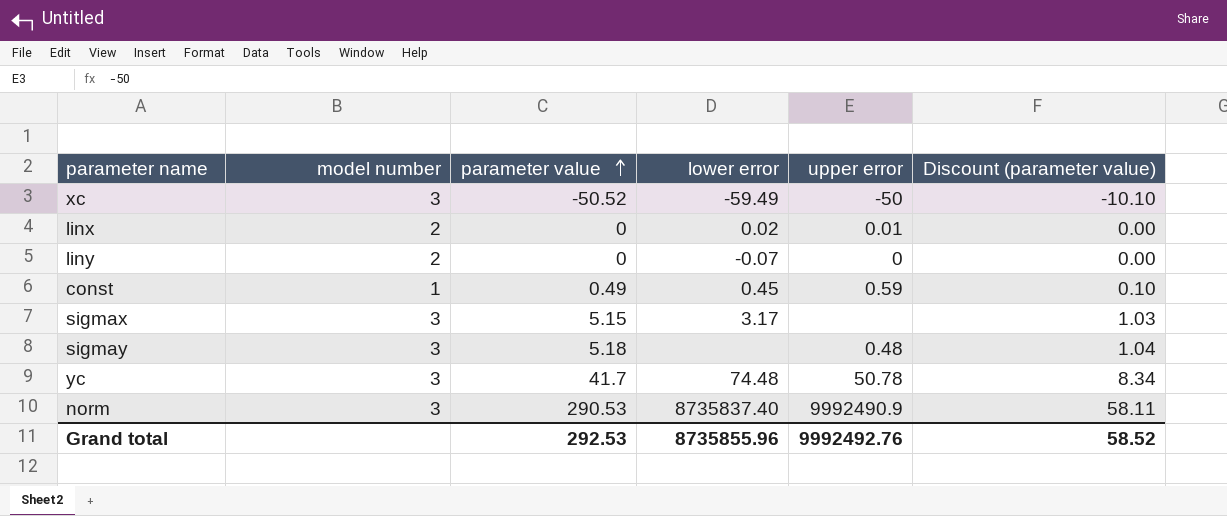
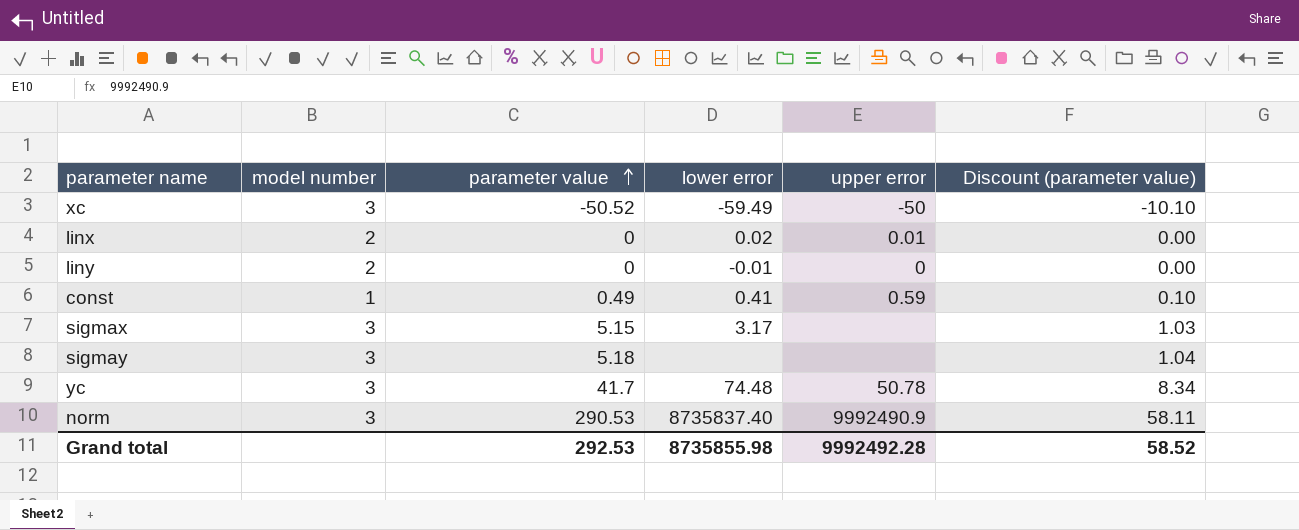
liny | lower error: -0.07 -> -0.01
const | lower error: 0.45 -> 0.41
sigmay | upper error: 0.48 -> none
Grand total | lower error: 8735855.96 -> 8735855.98
Grand total | upper error: 9992492.76 -> 9992492.28

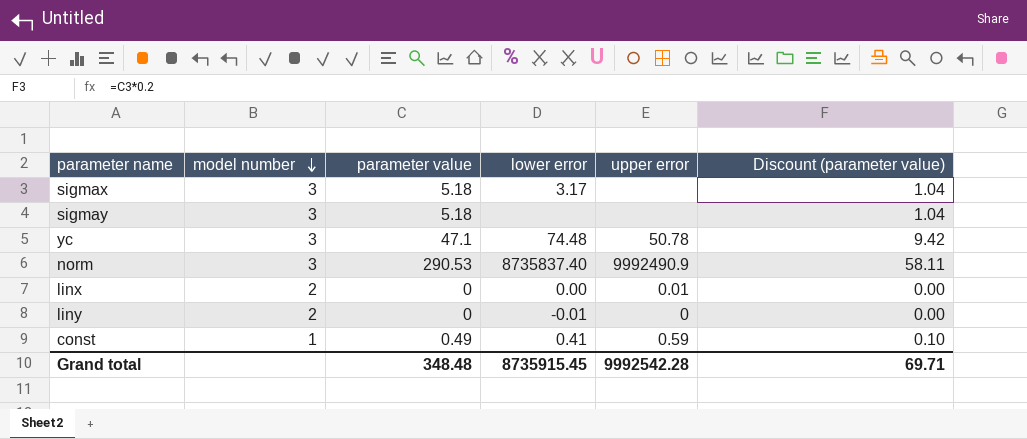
row order: parameter value ascending -> model number descending
row xc: 3 | -50.52 | -59.49 | -50 | -10.10 -> none
sigmax | parameter value: 5.15 -> 5.18
sigmax | Discount (parameter value): 1.03 -> 1.04
yc | parameter value: 41.7 -> 47.1
yc | Discount (parameter value): 8.34 -> 9.42
linx | lower error: 0.02 -> 0.00
Grand total | parameter value: 292.53 -> 348.48
Grand total | lower error: 8735855.98 -> 8735915.45
Grand total | upper error: 9992492.28 -> 9992542.28
Grand total | Discount (parameter value): 58.52 -> 69.71

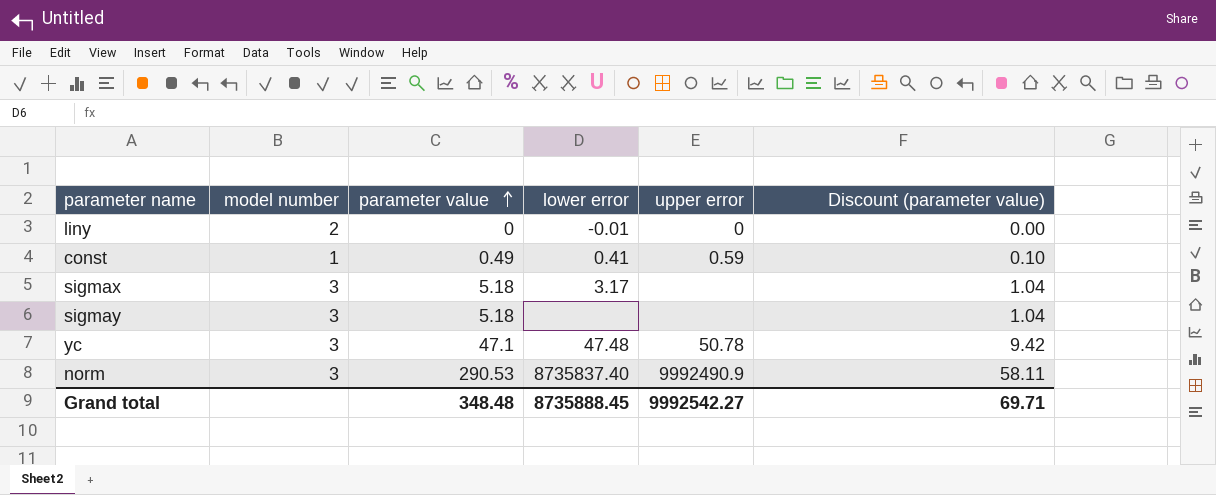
row order: model number descending -> parameter value ascending
row linx: 2 | 0 | 0.00 | 0.01 | 0.00 -> none
yc | lower error: 74.48 -> 47.48
Grand total | lower error: 8735915.45 -> 8735888.45
Grand total | upper error: 9992542.28 -> 9992542.27

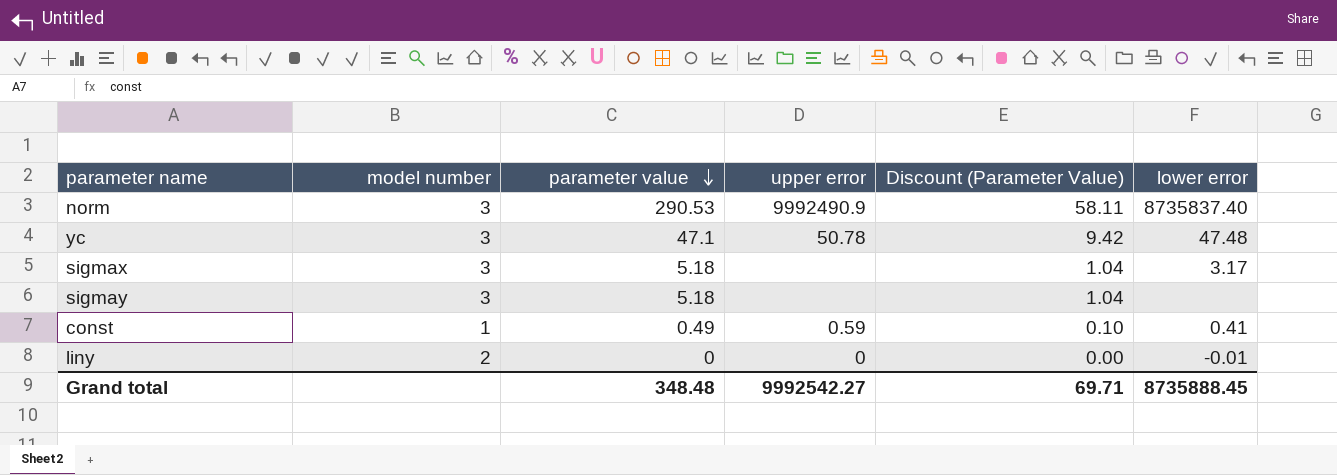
row order: parameter value ascending -> parameter value descending
column name: Discount (parameter value) -> Discount (Parameter Value)
column lower error | position: 4 -> 6

